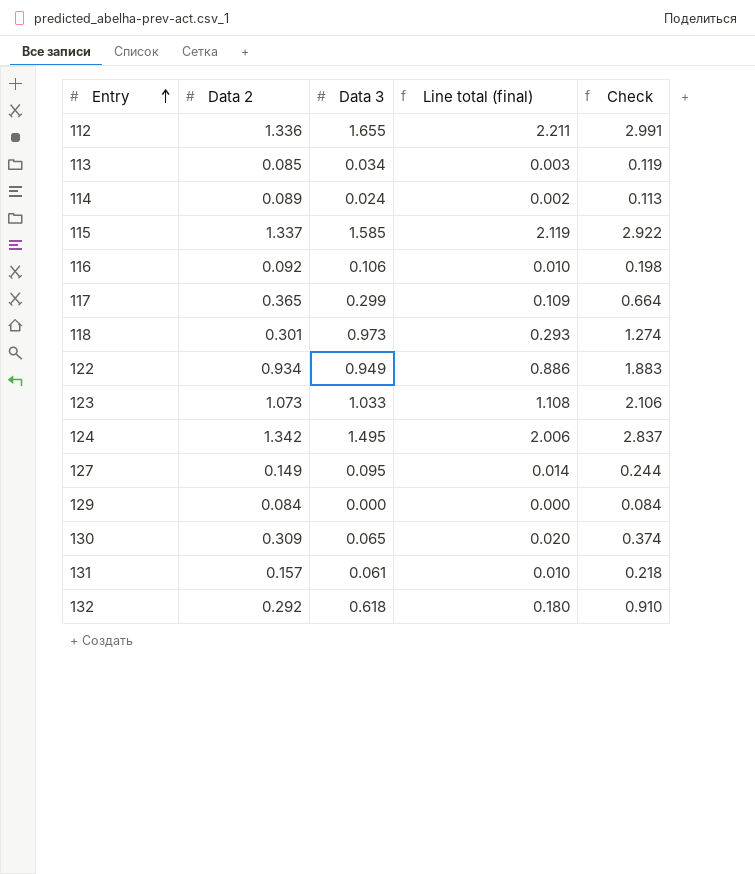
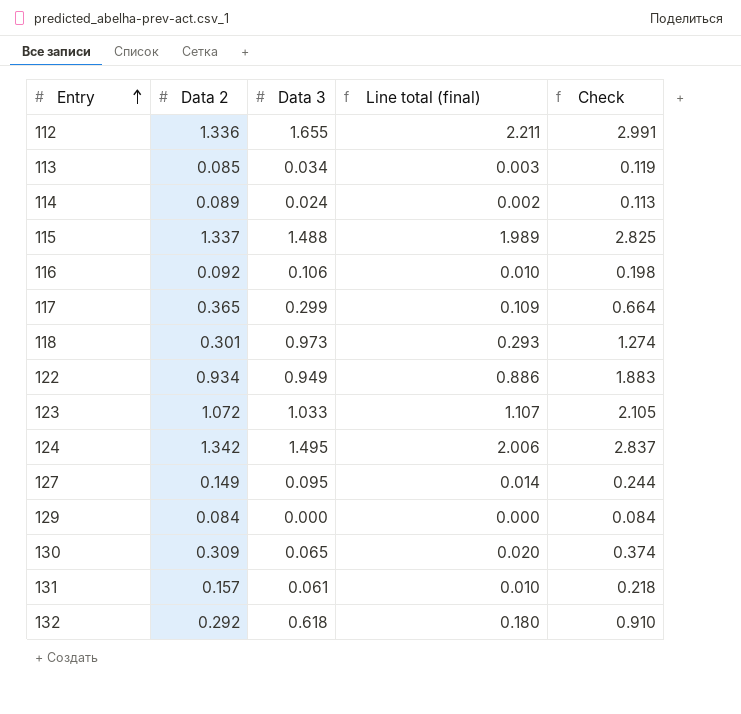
115 | Data 3: 1.585 -> 1.488
115 | Line total (final): 2.119 -> 1.989
115 | Check: 2.922 -> 2.825
123 | Data 2: 1.073 -> 1.072
123 | Line total (final): 1.108 -> 1.107
123 | Check: 2.106 -> 2.105

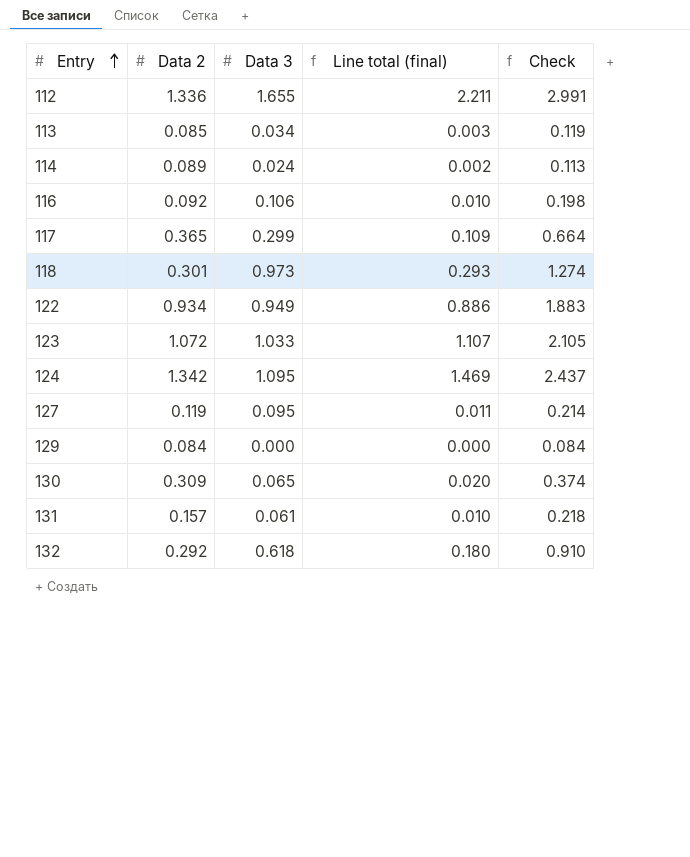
row 115: 1.337 | 1.488 | 1.989 | 2.825 -> none
124 | Data 3: 1.495 -> 1.095
124 | Line total (final): 2.006 -> 1.469
124 | Check: 2.837 -> 2.437
127 | Data 2: 0.149 -> 0.119
127 | Line total (final): 0.014 -> 0.011
127 | Check: 0.244 -> 0.214

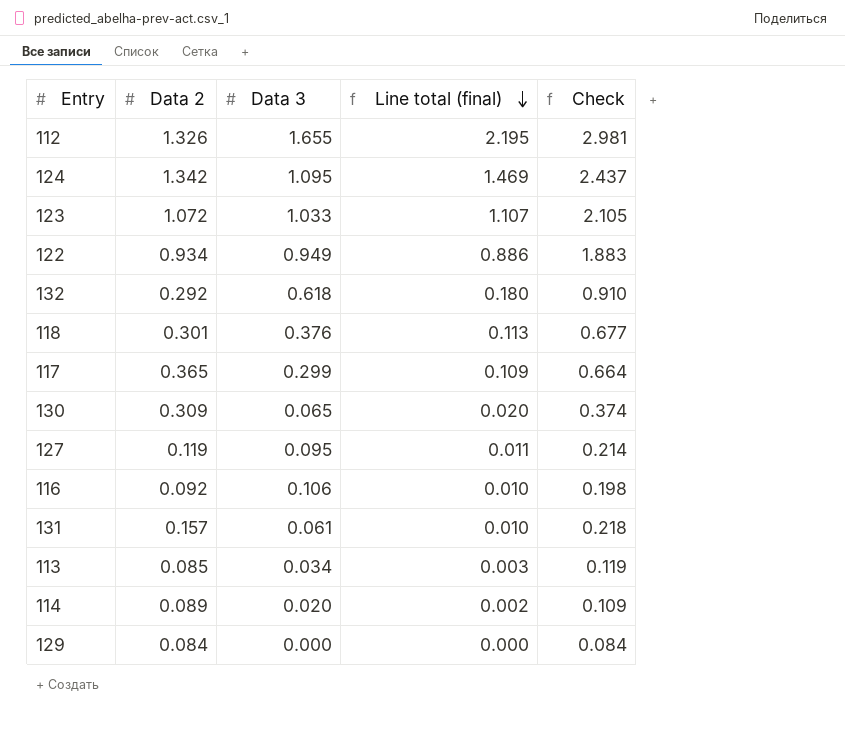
row order: Entry ascending -> Line total (final) descending
112 | Data 2: 1.336 -> 1.326
112 | Line total (final): 2.211 -> 2.195
112 | Check: 2.991 -> 2.981
118 | Data 3: 0.973 -> 0.376
118 | Line total (final): 0.293 -> 0.113
118 | Check: 1.274 -> 0.677
114 | Data 3: 0.024 -> 0.020
114 | Check: 0.113 -> 0.109

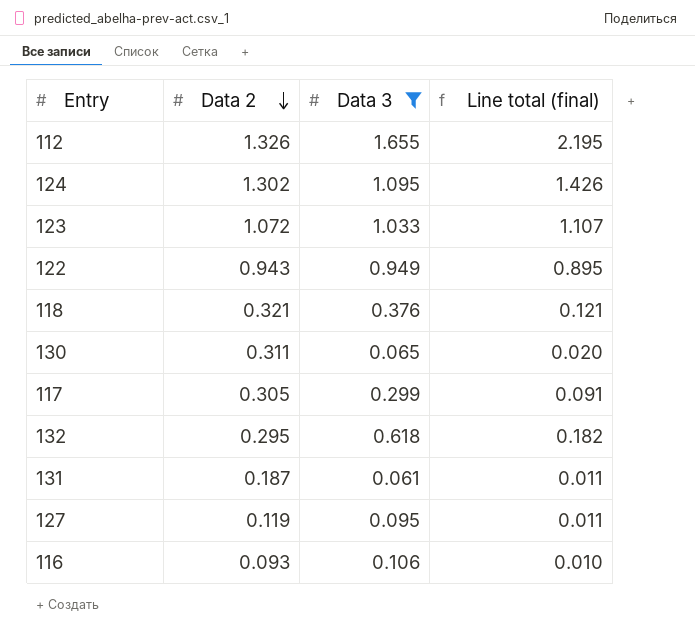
filter: none -> Data 3 >= 0.061
row order: Line total (final) descending -> Data 2 descending
column Check | formula: [Data 2] + [Data 3] -> none
124 | Data 2: 1.342 -> 1.302
124 | Line total (final): 1.469 -> 1.426
122 | Data 2: 0.934 -> 0.943
122 | Line total (final): 0.886 -> 0.895
118 | Data 2: 0.301 -> 0.321
118 | Line total (final): 0.113 -> 0.121
130 | Data 2: 0.309 -> 0.311
117 | Data 2: 0.365 -> 0.305
117 | Line total (final): 0.109 -> 0.091
132 | Data 2: 0.292 -> 0.295
132 | Line total (final): 0.180 -> 0.182
131 | Data 2: 0.157 -> 0.187
131 | Line total (final): 0.010 -> 0.011
116 | Data 2: 0.092 -> 0.093

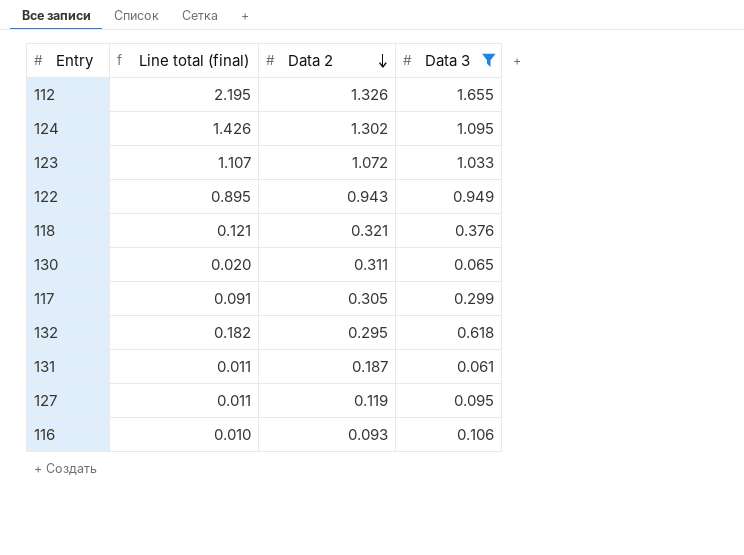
column Line total (final) | position: 4 -> 2

